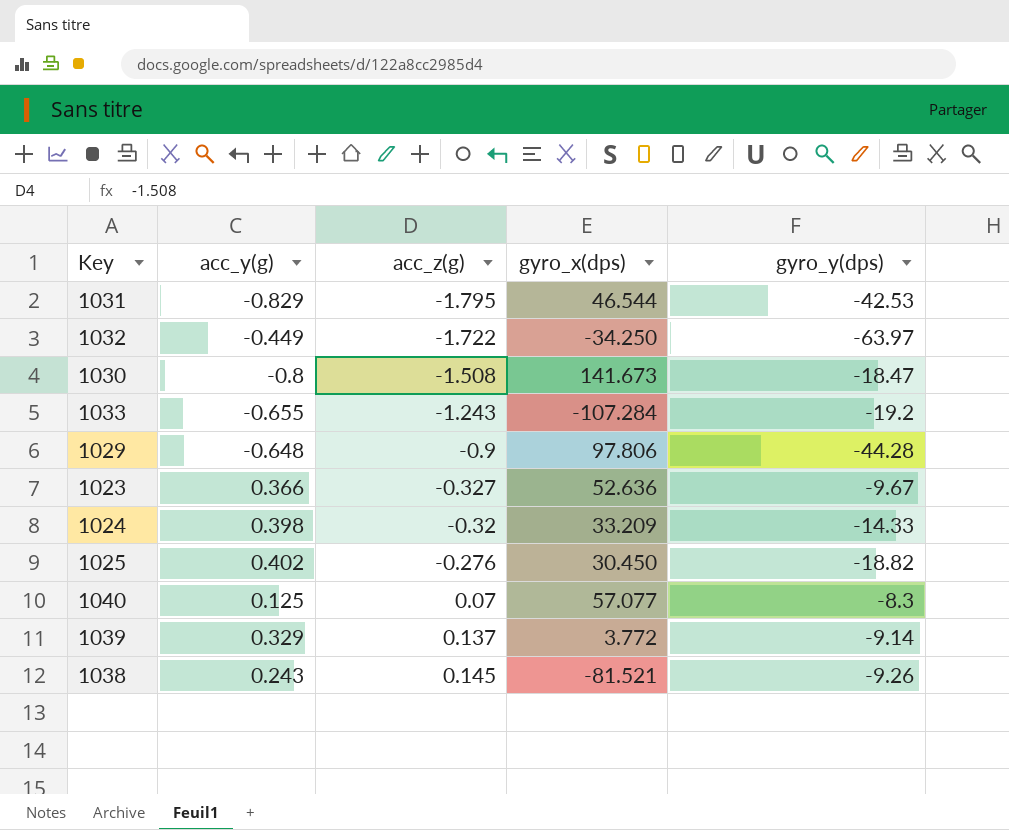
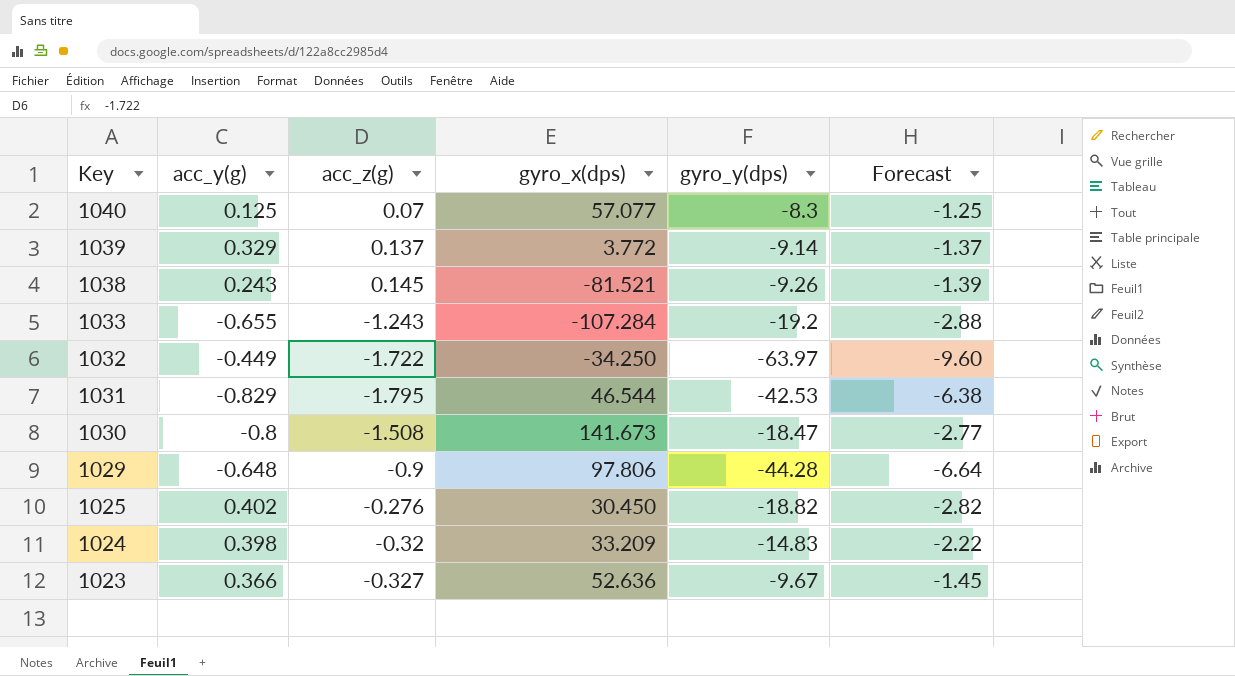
row order: acc_z(g) ascending -> Key descending
column Forecast | formula: none -> [gyro_y(dps)] * 0.15
1024 | gyro_y(dps): -14.33 -> -14.83

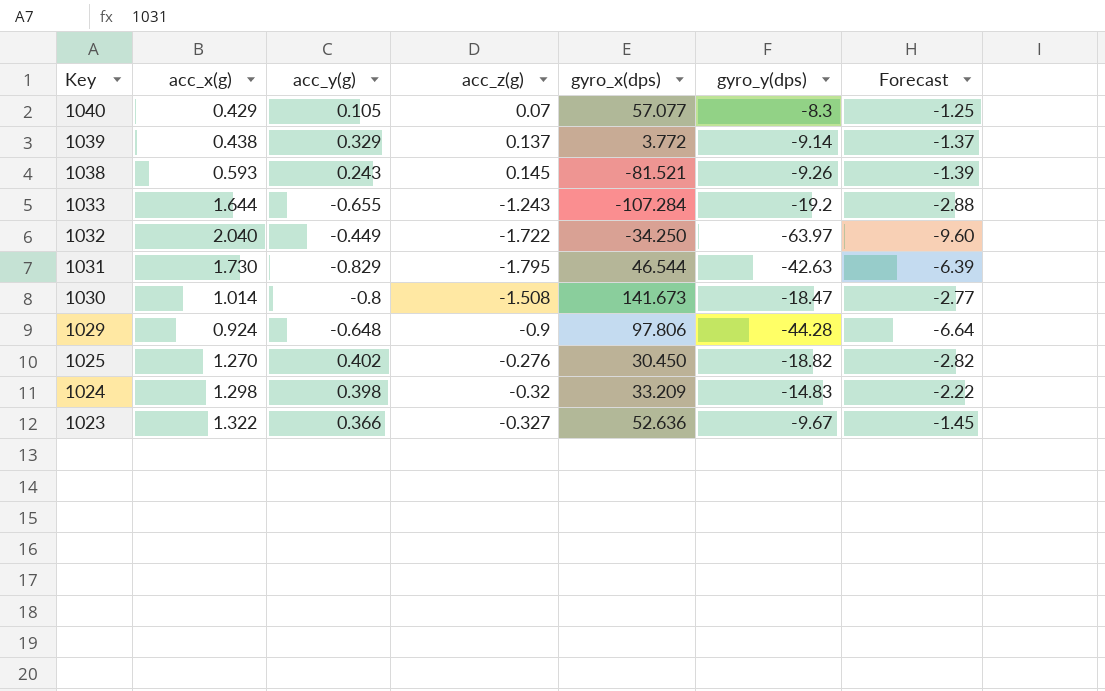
column acc_x(g) | position: none -> 2
1040 | acc_y(g): 0.125 -> 0.105
1031 | gyro_y(dps): -42.53 -> -42.63
1031 | Forecast: -6.38 -> -6.39

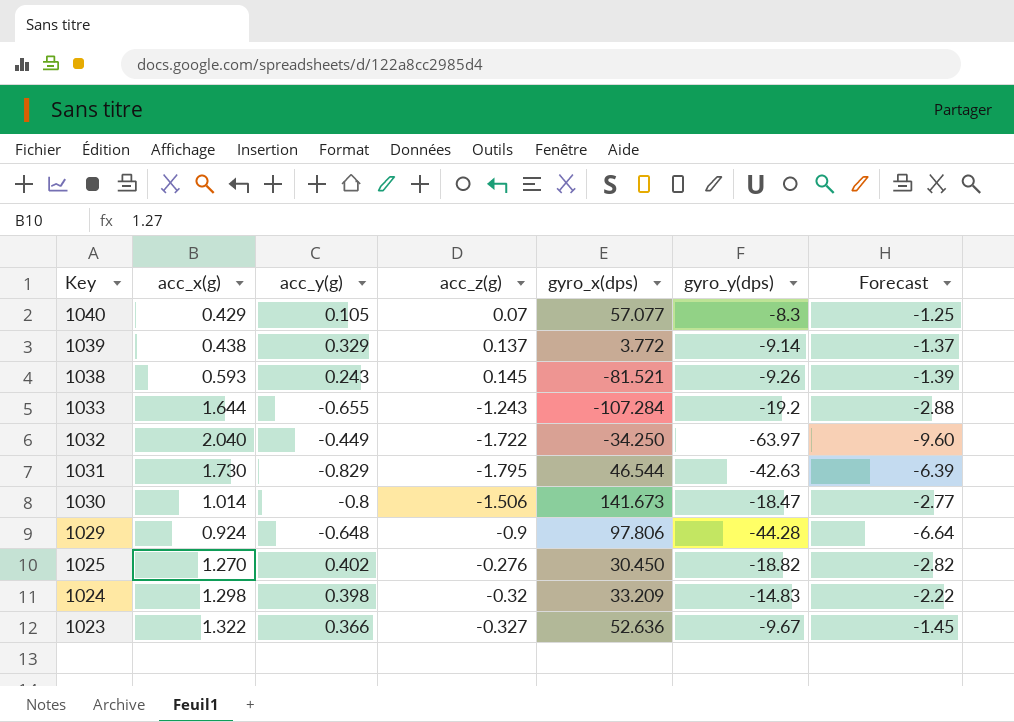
1030 | acc_z(g): -1.508 -> -1.506

